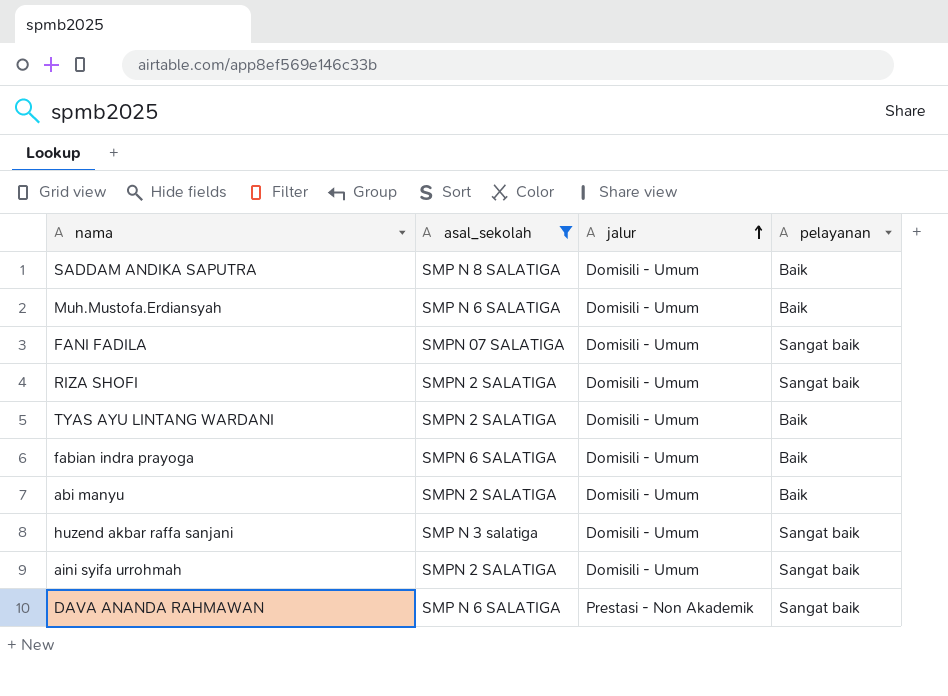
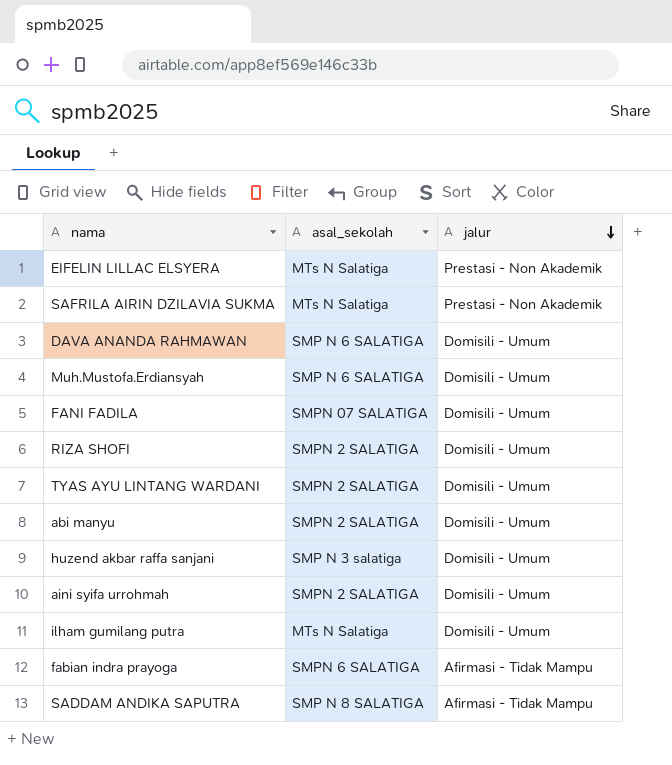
filter: asal_sekolah != MTs N Salatiga -> none
row order: jalur ascending -> jalur descending
column pelayanan | position: 4 -> none
DAVA ANANDA RAHMAWAN | jalur: Prestasi - Non Akademik -> Domisili - Umum
fabian indra prayoga | jalur: Domisili - Umum -> Afirmasi - Tidak Mampu
SADDAM ANDIKA SAPUTRA | jalur: Domisili - Umum -> Afirmasi - Tidak Mampu

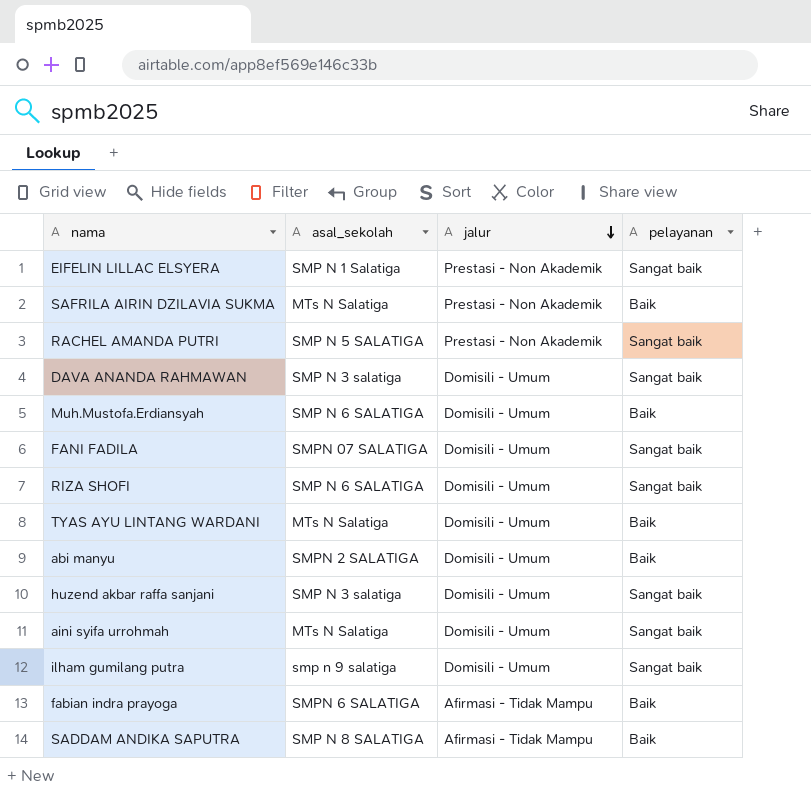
column pelayanan | position: none -> 4
EIFELIN LILLAC ELSYERA | asal_sekolah: MTs N Salatiga -> SMP N 1 Salatiga
row RACHEL AMANDA PUTRI: none -> SMP N 5 SALATIGA | Prestasi - Non Akademik | Sangat baik
DAVA ANANDA RAHMAWAN | asal_sekolah: SMP N 6 SALATIGA -> SMP N 3 salatiga
RIZA SHOFI | asal_sekolah: SMPN 2 SALATIGA -> SMP N 6 SALATIGA
TYAS AYU LINTANG WARDANI | asal_sekolah: SMPN 2 SALATIGA -> MTs N Salatiga
aini syifa urrohmah | asal_sekolah: SMPN 2 SALATIGA -> MTs N Salatiga
ilham gumilang putra | asal_sekolah: MTs N Salatiga -> smp n 9 salatiga

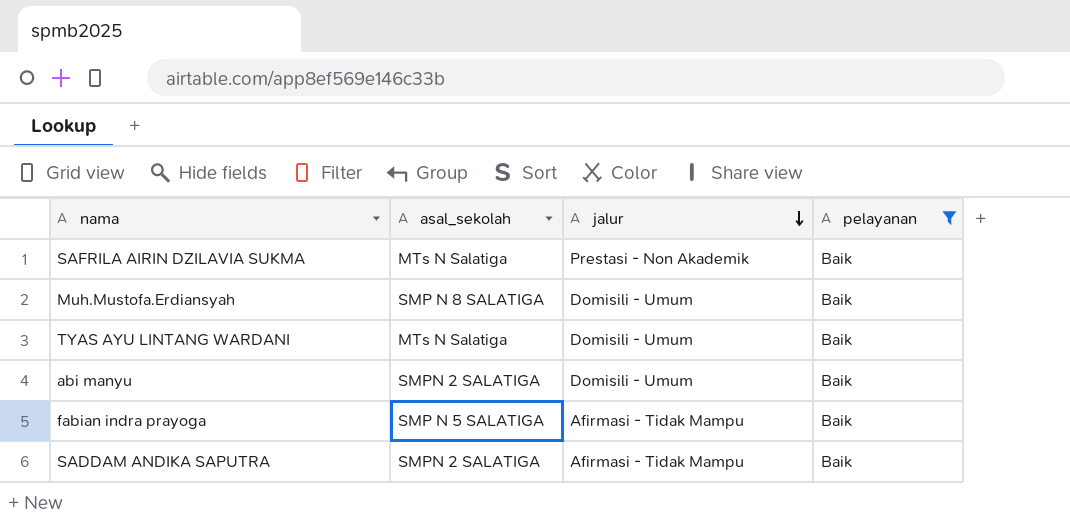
filter: none -> pelayanan = Baik
Muh.Mustofa.Erdiansyah | asal_sekolah: SMP N 6 SALATIGA -> SMP N 8 SALATIGA
fabian indra prayoga | asal_sekolah: SMPN 6 SALATIGA -> SMP N 5 SALATIGA
SADDAM ANDIKA SAPUTRA | asal_sekolah: SMP N 8 SALATIGA -> SMPN 2 SALATIGA

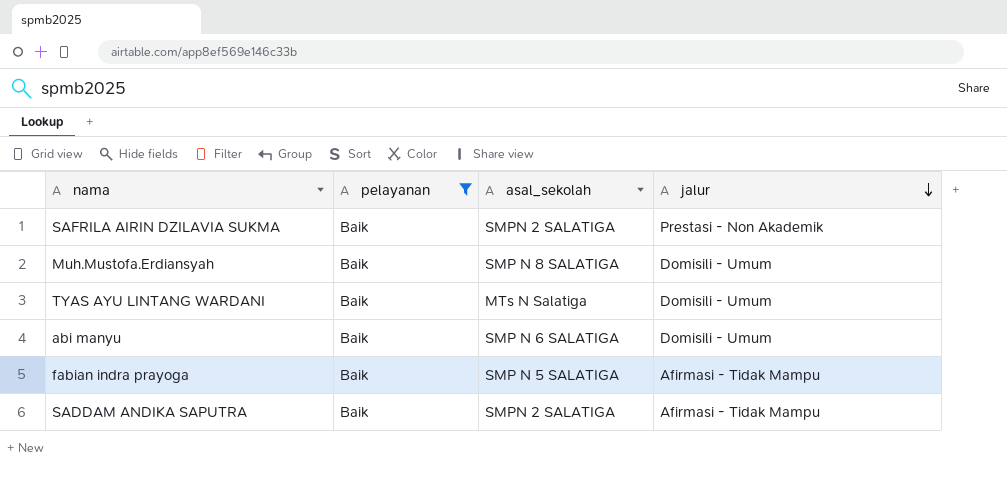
column pelayanan | position: 4 -> 2
SAFRILA AIRIN DZILAVIA SUKMA | asal_sekolah: MTs N Salatiga -> SMPN 2 SALATIGA
abi manyu | asal_sekolah: SMPN 2 SALATIGA -> SMP N 6 SALATIGA

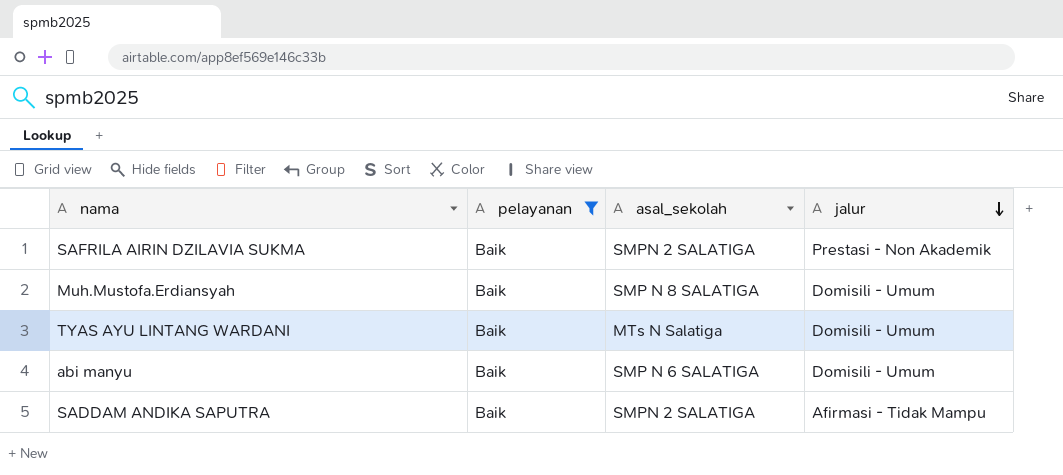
row fabian indra prayoga: Baik | SMP N 5 SALATIGA | Afirmasi - Tidak Mampu -> none

